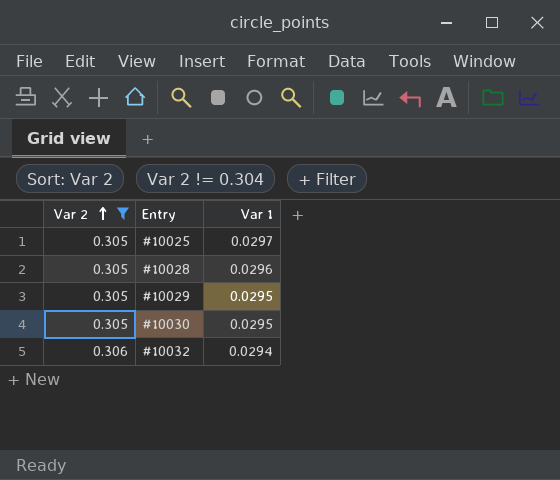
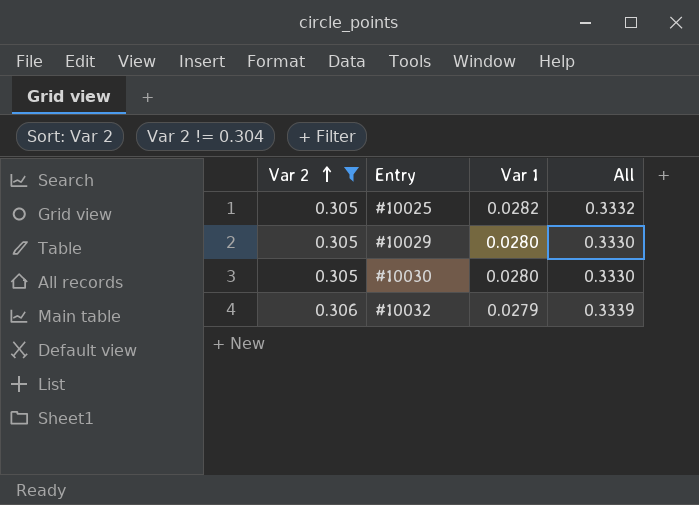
column All | formula: none -> [Var 2] + [Var 1]
row #10028: 0.305 | 0.0296 -> none
#10025 | Var 1: 0.0297 -> 0.0282
#10029 | Var 1: 0.0295 -> 0.0280
#10030 | Var 1: 0.0295 -> 0.0280
#10032 | Var 1: 0.0294 -> 0.0279

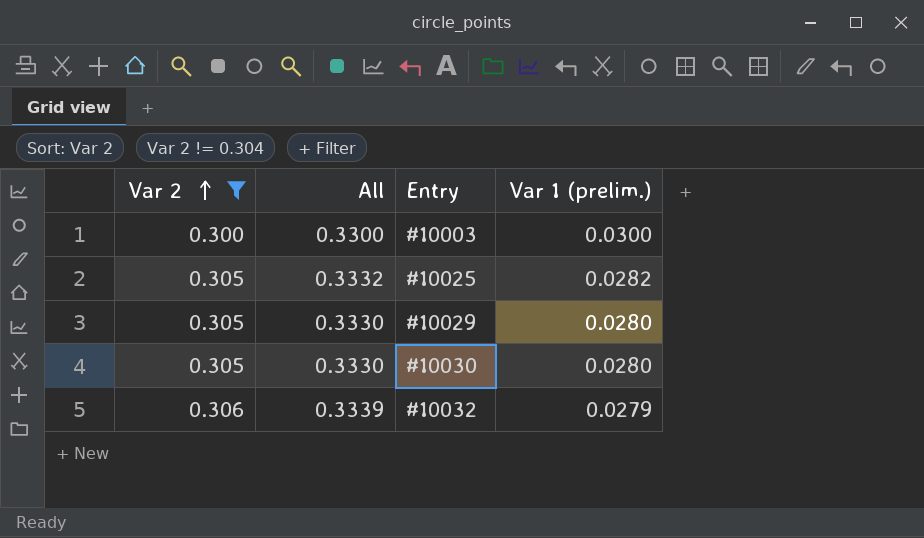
column All | position: 4 -> 2
column name: Var 1 -> Var 1 (prelim.)
row #10003: none -> 0.300 | 0.3300 | 0.0300

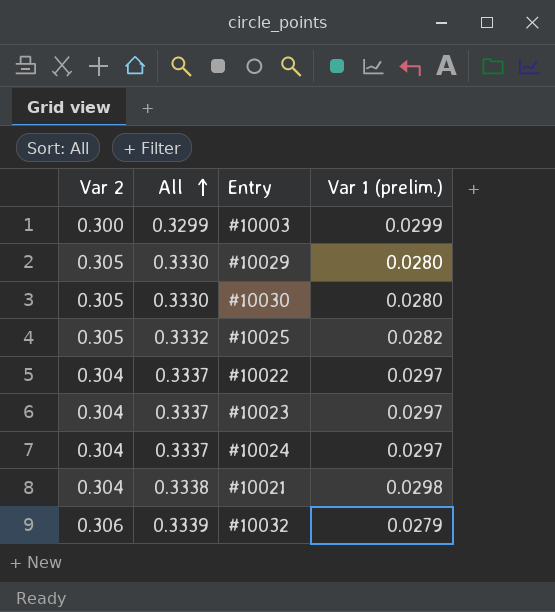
filter: Var 2 != 0.304 -> none
row order: Var 2 ascending -> All ascending
#10003 | All: 0.3300 -> 0.3299
#10003 | Var 1 (prelim.): 0.0300 -> 0.0299

